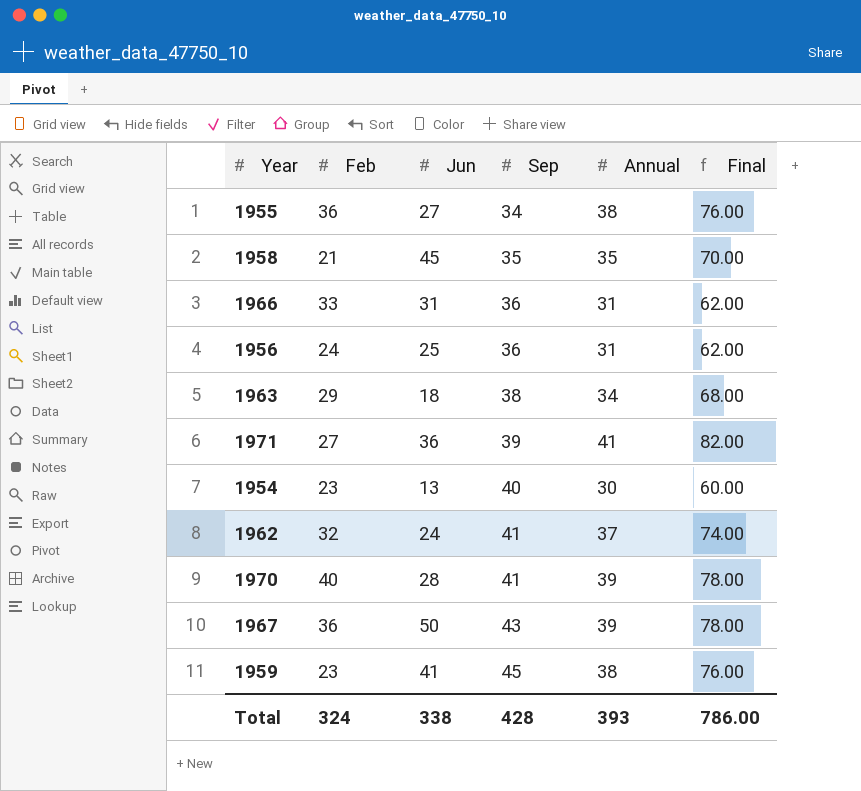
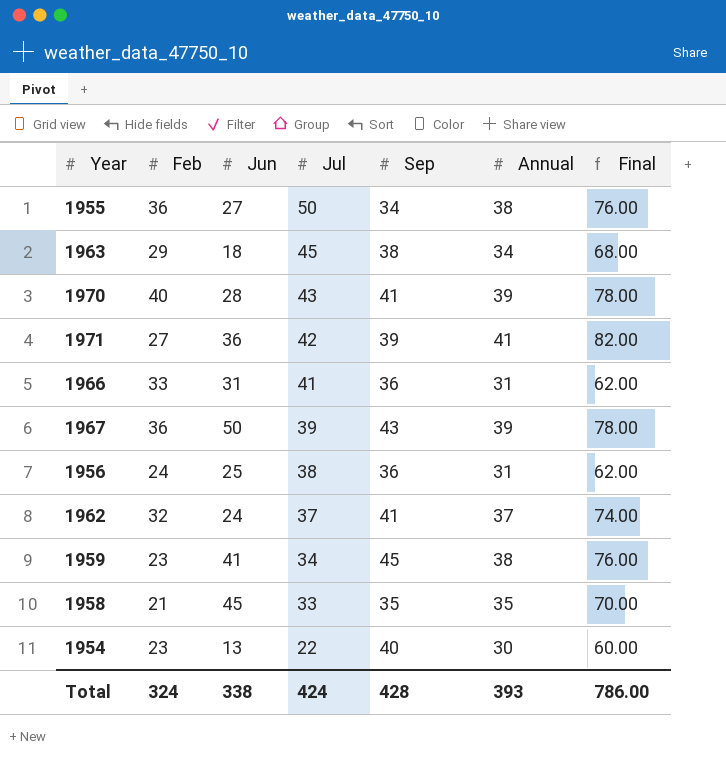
row order: Sep ascending -> Jul descending
column Jul | position: none -> 4

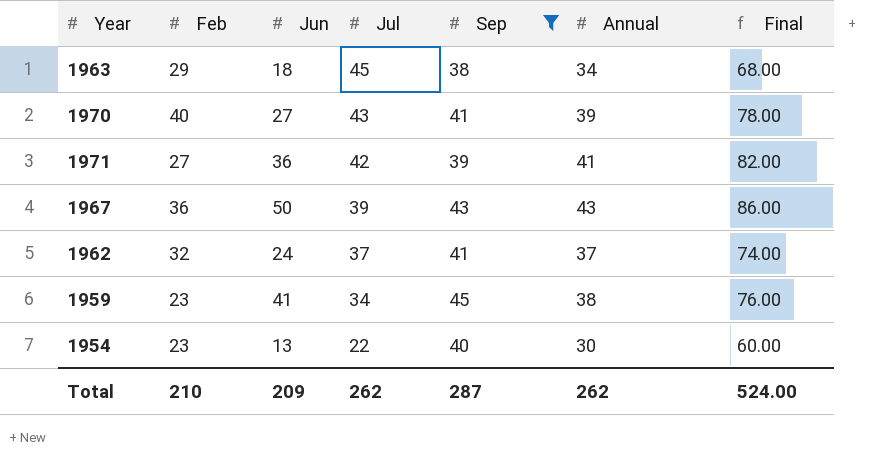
filter: none -> Sep >= 38
1970 | Jun: 28 -> 27
1967 | Annual: 39 -> 43
1967 | Final: 78.00 -> 86.00
Total | Feb: 324 -> 210
Total | Jun: 338 -> 209
Total | Jul: 424 -> 262
Total | Sep: 428 -> 287
Total | Annual: 393 -> 262
Total | Final: 786.00 -> 524.00

